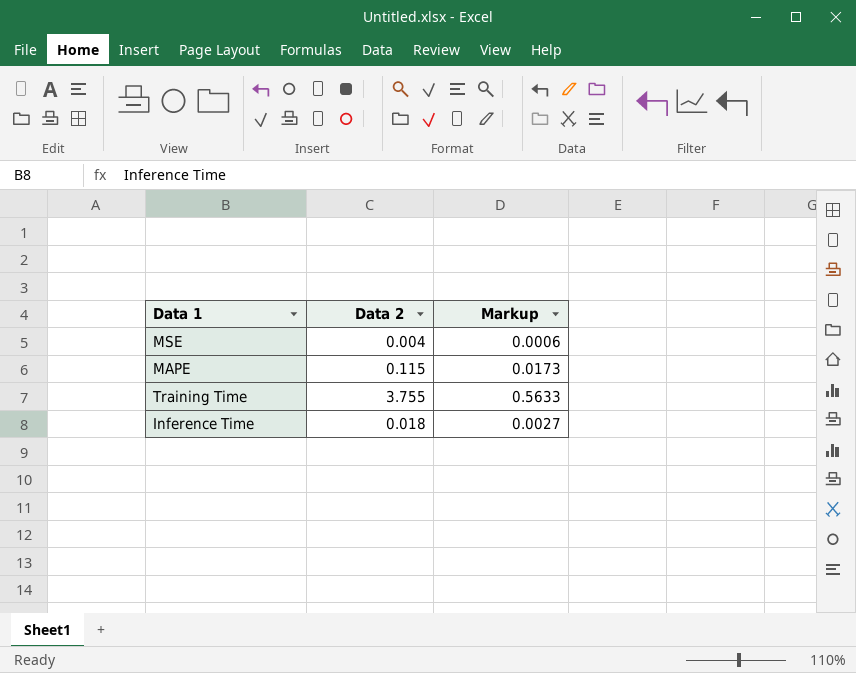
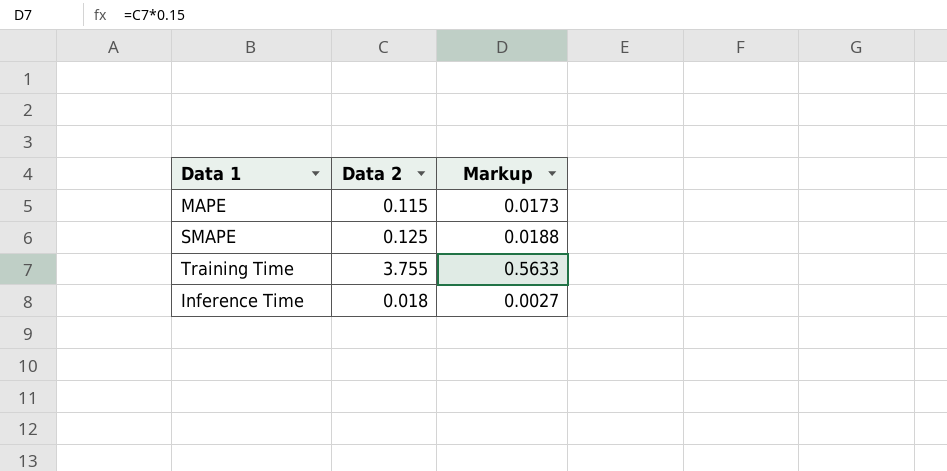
row MSE: 0.004 | 0.0006 -> none
row SMAPE: none -> 0.125 | 0.0188

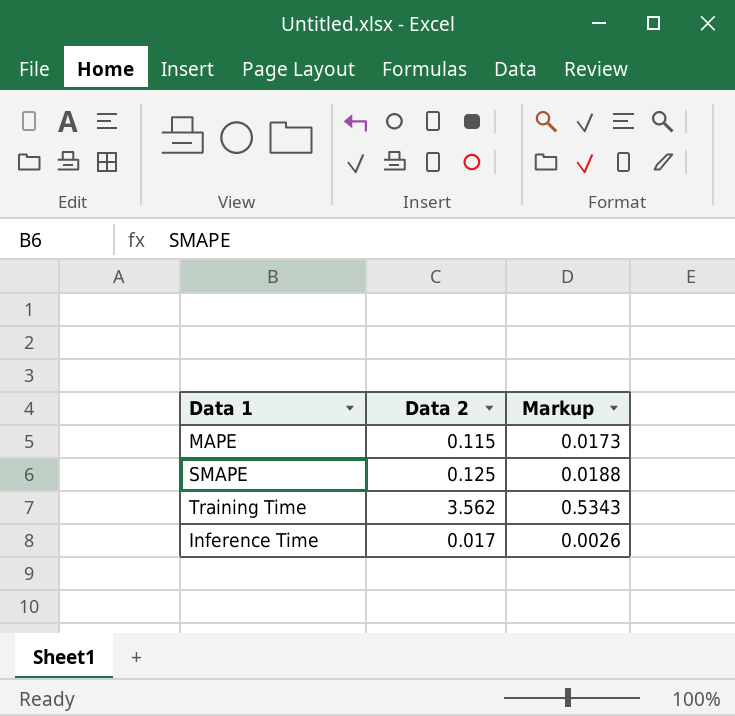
Training Time | Data 2: 3.755 -> 3.562
Training Time | Markup: 0.5633 -> 0.5343
Inference Time | Data 2: 0.018 -> 0.017
Inference Time | Markup: 0.0027 -> 0.0026

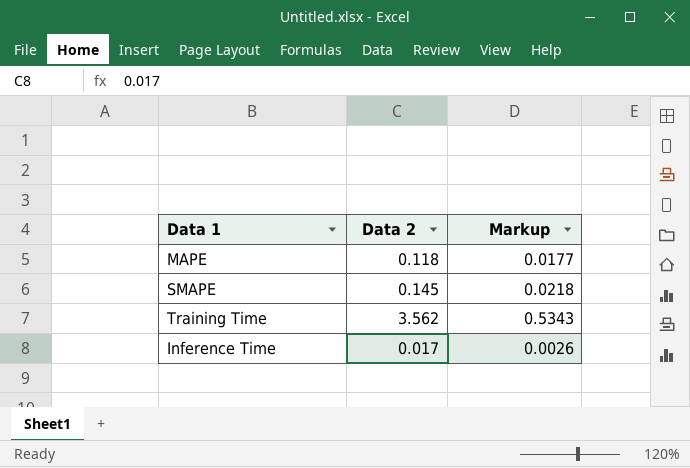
MAPE | Data 2: 0.115 -> 0.118
MAPE | Markup: 0.0173 -> 0.0177
SMAPE | Data 2: 0.125 -> 0.145
SMAPE | Markup: 0.0188 -> 0.0218

